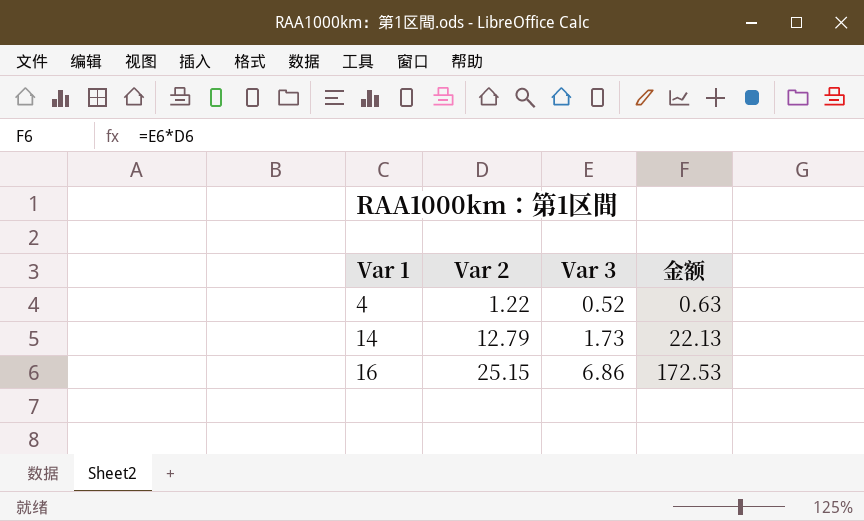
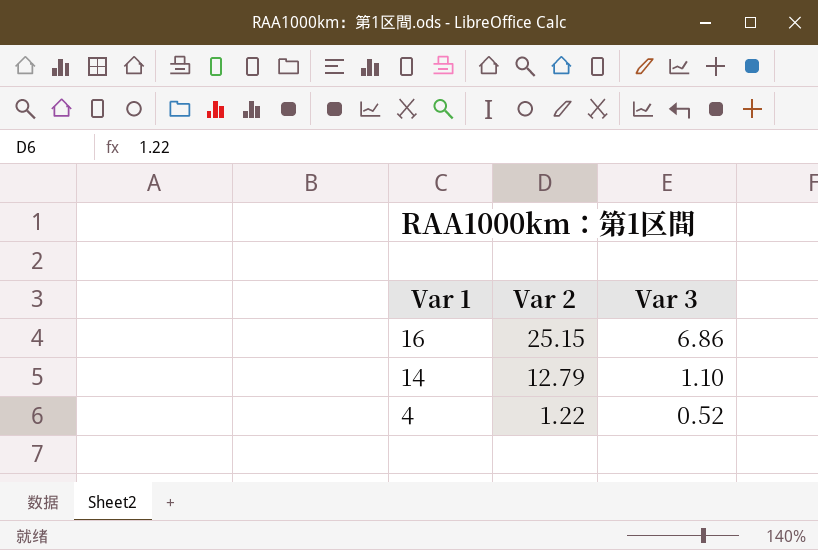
row order: Var 1 ascending -> Var 1 descending
column 金额 | formula: [Var 2] * [Var 3] -> none
14 | Var 3: 1.73 -> 1.10

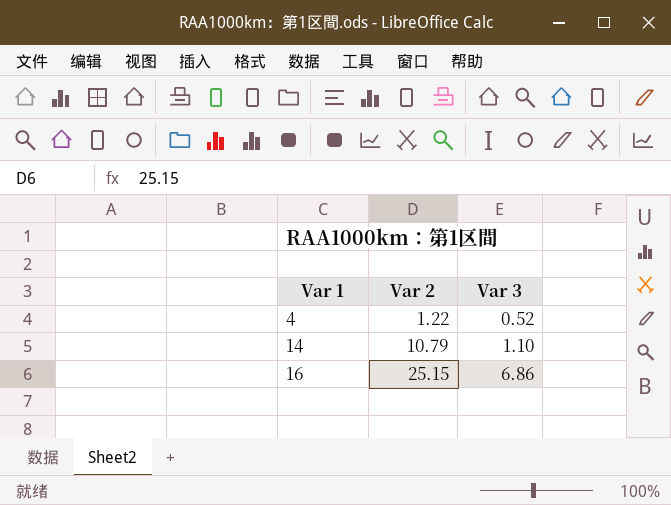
row order: Var 1 descending -> Var 1 ascending
14 | Var 2: 12.79 -> 10.79

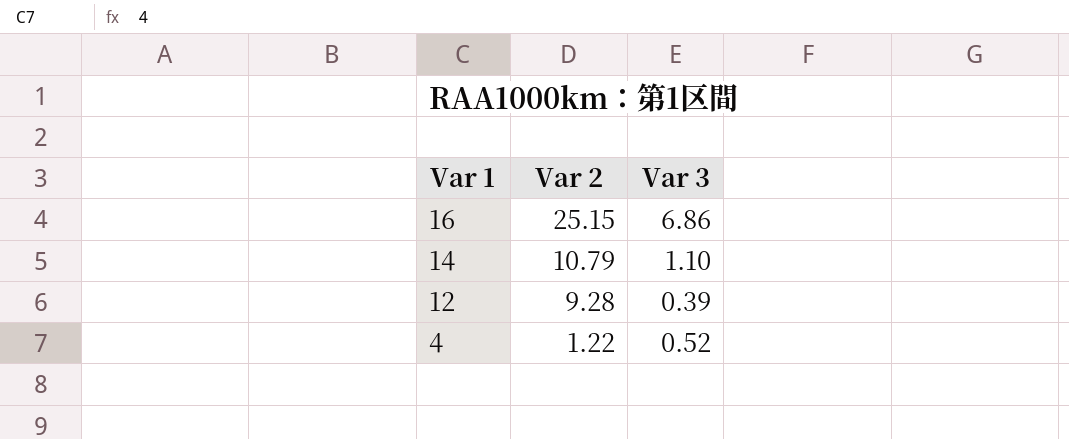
row order: Var 1 ascending -> Var 1 descending
row 12: none -> 9.28 | 0.39

